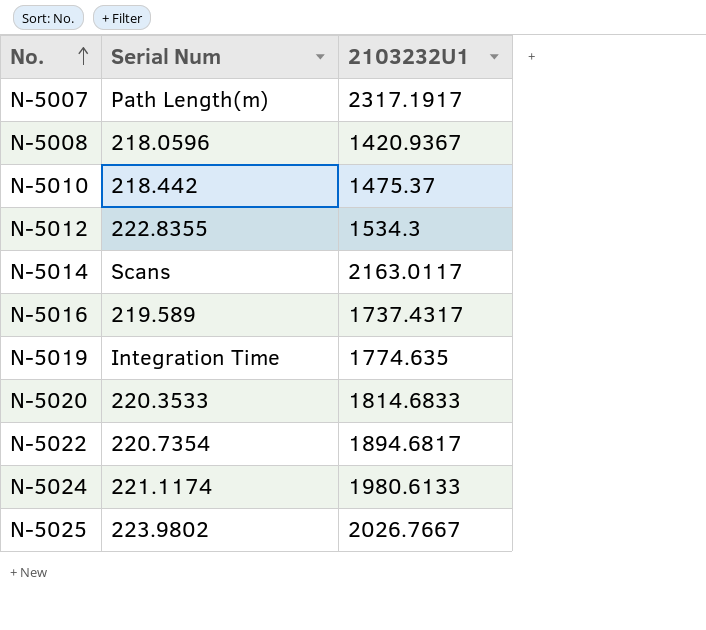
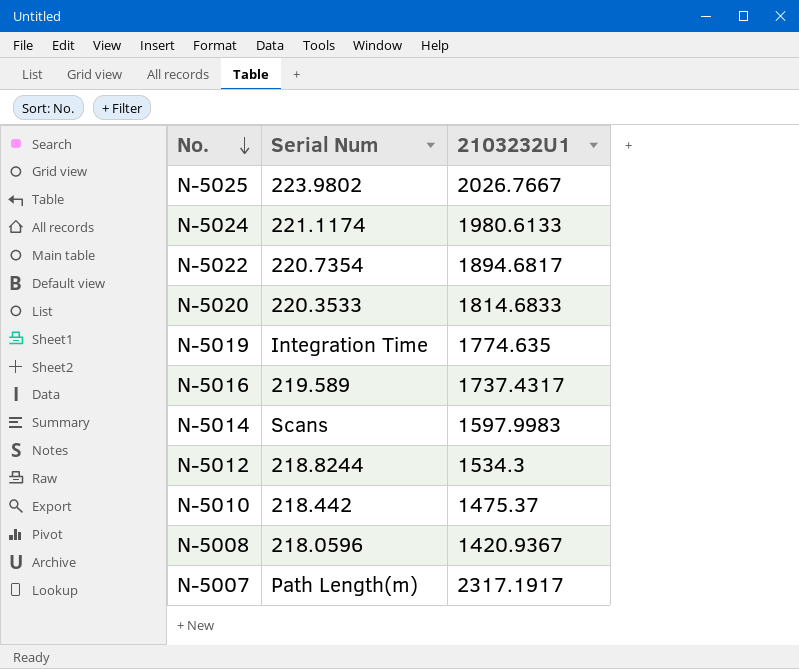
row order: No. ascending -> No. descending
N-5014 | 2103232U1: 2163.0117 -> 1597.9983
N-5012 | Serial Num: 222.8355 -> 218.8244

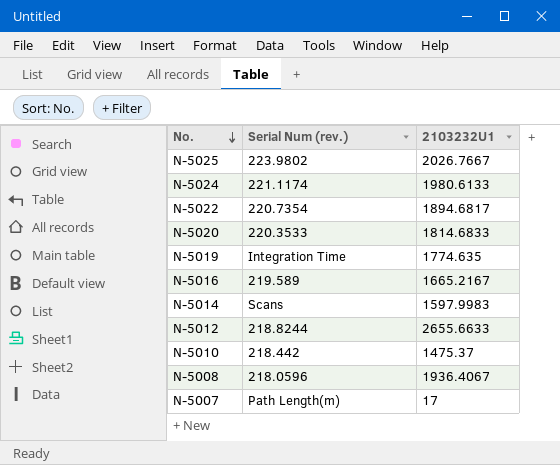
column name: Serial Num -> Serial Num (rev.)
N-5016 | 2103232U1: 1737.4317 -> 1665.2167
N-5012 | 2103232U1: 1534.3 -> 2655.6633
N-5008 | 2103232U1: 1420.9367 -> 1936.4067
N-5007 | 2103232U1: 2317.1917 -> 17

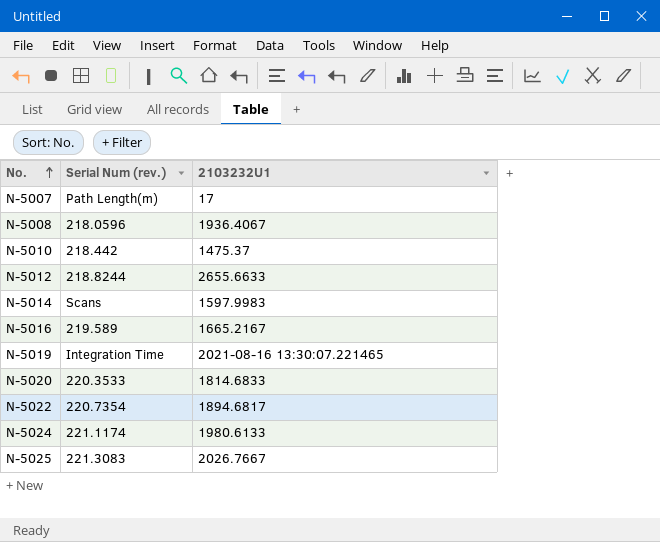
row order: No. descending -> No. ascending
N-5019 | 2103232U1: 1774.635 -> 2021-08-16 13:30:07.221465
N-5025 | Serial Num (rev.): 223.9802 -> 221.3083

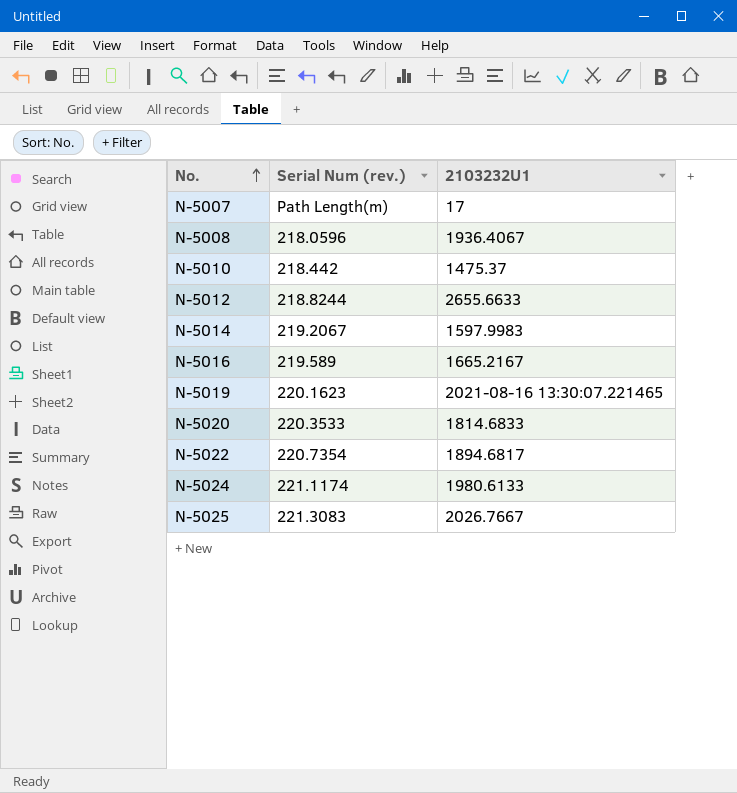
N-5014 | Serial Num (rev.): Scans -> 219.2067
N-5019 | Serial Num (rev.): Integration Time -> 220.1623

